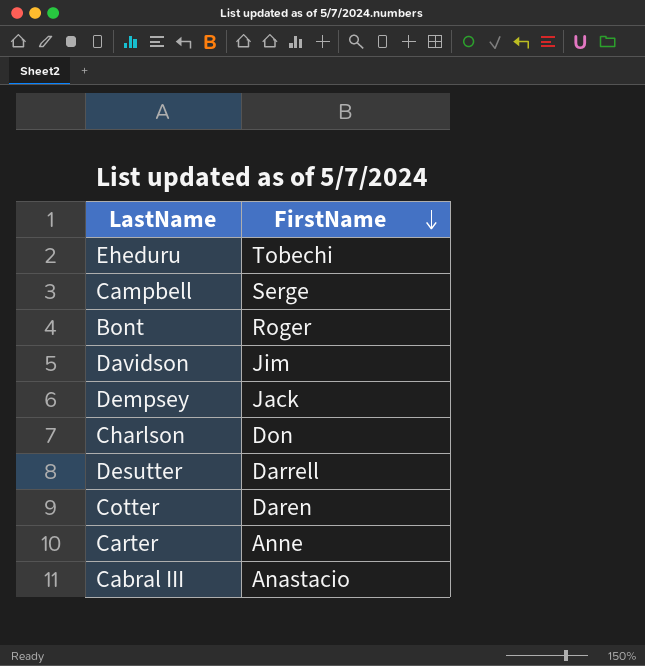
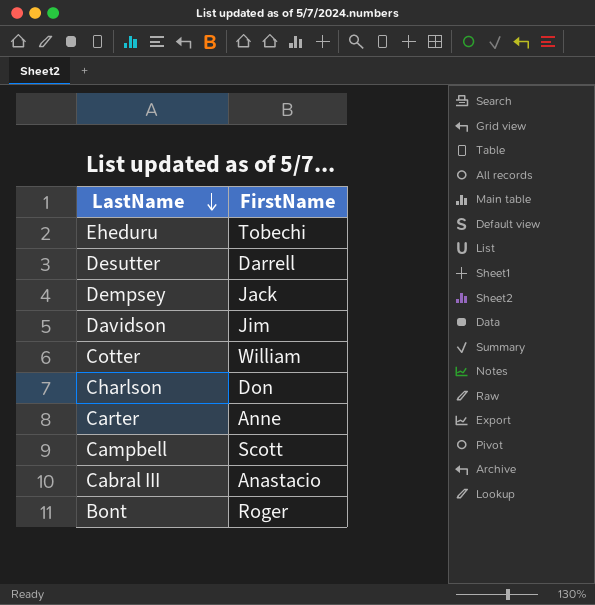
row order: FirstName descending -> LastName descending
Cotter | FirstName: Daren -> William
Campbell | FirstName: Serge -> Scott

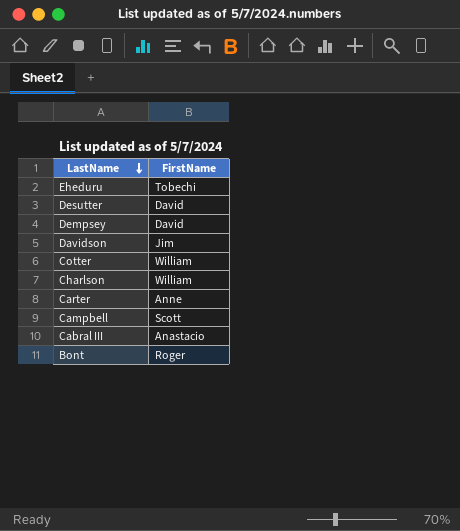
Desutter | FirstName: Darrell -> David
Dempsey | FirstName: Jack -> David
Charlson | FirstName: Don -> William

